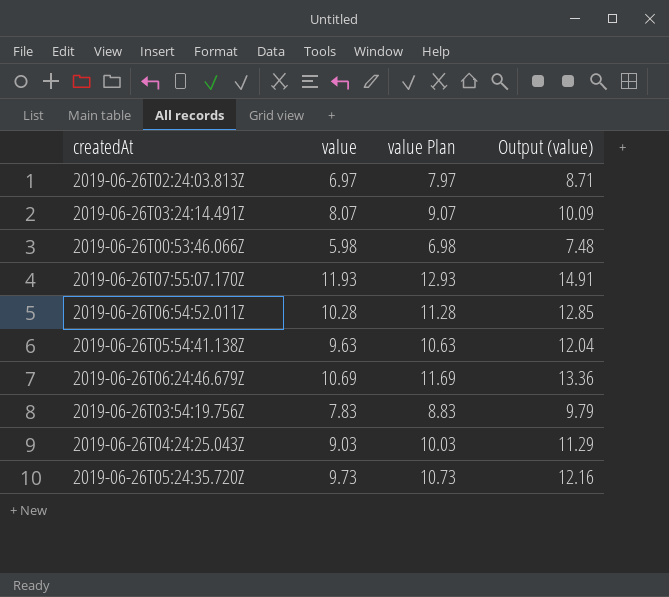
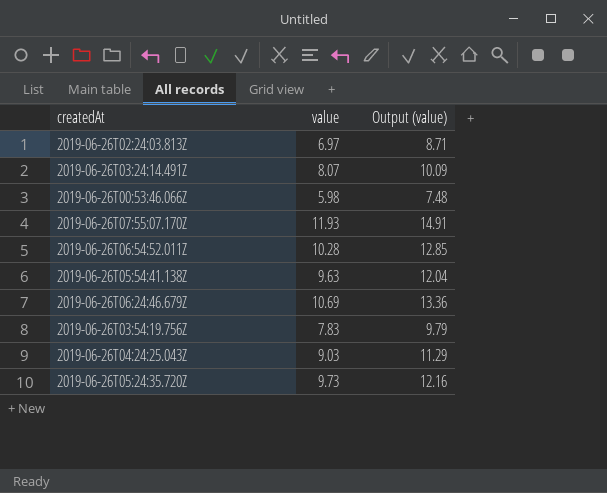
column value Plan | formula: [value] + 1 -> none

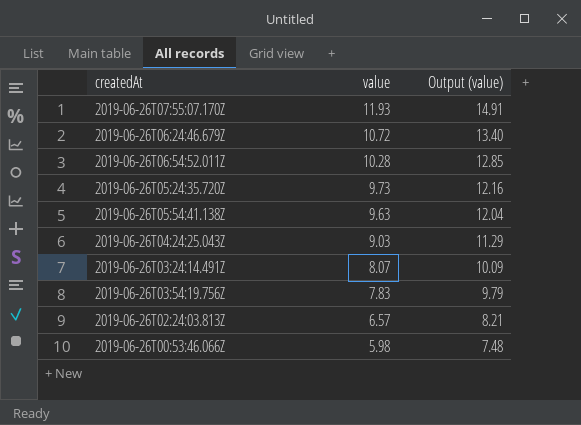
row order: none -> value descending
2019-06-26T06:24:46.679Z | value: 10.69 -> 10.72
2019-06-26T06:24:46.679Z | Output (value): 13.36 -> 13.40
2019-06-26T02:24:03.813Z | value: 6.97 -> 6.57
2019-06-26T02:24:03.813Z | Output (value): 8.71 -> 8.21

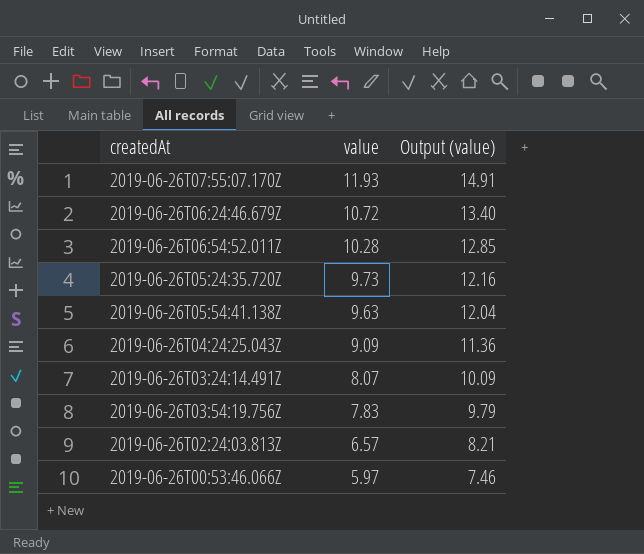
2019-06-26T04:24:25.043Z | value: 9.03 -> 9.09
2019-06-26T04:24:25.043Z | Output (value): 11.29 -> 11.36
2019-06-26T00:53:46.066Z | value: 5.98 -> 5.97
2019-06-26T00:53:46.066Z | Output (value): 7.48 -> 7.46

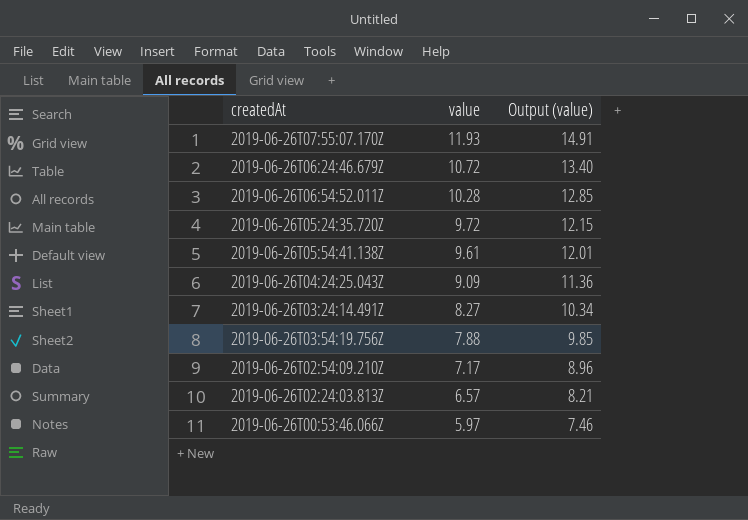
2019-06-26T05:24:35.720Z | value: 9.73 -> 9.72
2019-06-26T05:24:35.720Z | Output (value): 12.16 -> 12.15
2019-06-26T05:54:41.138Z | value: 9.63 -> 9.61
2019-06-26T05:54:41.138Z | Output (value): 12.04 -> 12.01
2019-06-26T03:24:14.491Z | value: 8.07 -> 8.27
2019-06-26T03:24:14.491Z | Output (value): 10.09 -> 10.34
2019-06-26T03:54:19.756Z | value: 7.83 -> 7.88
2019-06-26T03:54:19.756Z | Output (value): 9.79 -> 9.85
row 2019-06-26T02:54:09.210Z: none -> 7.17 | 8.96

